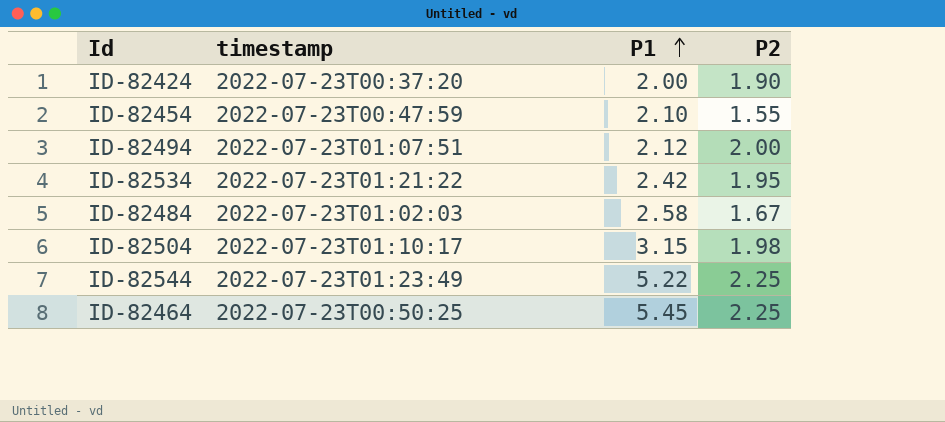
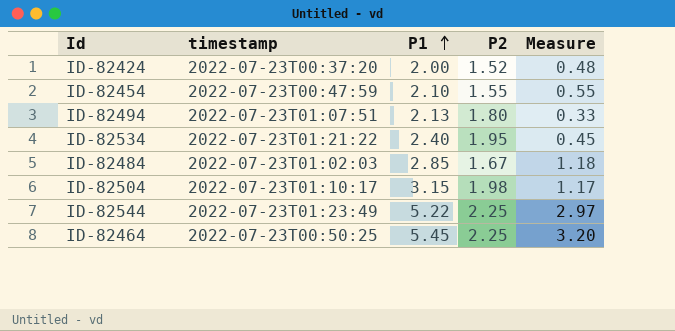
column Measure | formula: none -> [P1] - [P2]
ID-82424 | P2: 1.90 -> 1.52
ID-82494 | P1: 2.12 -> 2.13
ID-82494 | P2: 2.00 -> 1.80
ID-82534 | P1: 2.42 -> 2.40
ID-82484 | P1: 2.58 -> 2.85

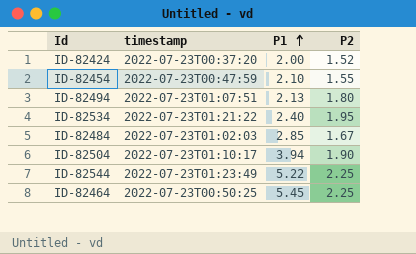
column Measure | formula: [P1] - [P2] -> none
ID-82504 | P1: 3.15 -> 3.94
ID-82504 | P2: 1.98 -> 1.90

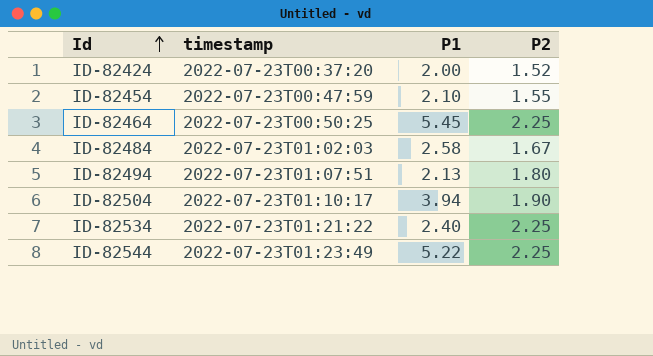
row order: P1 ascending -> Id ascending
ID-82484 | P1: 2.85 -> 2.58
ID-82534 | P2: 1.95 -> 2.25

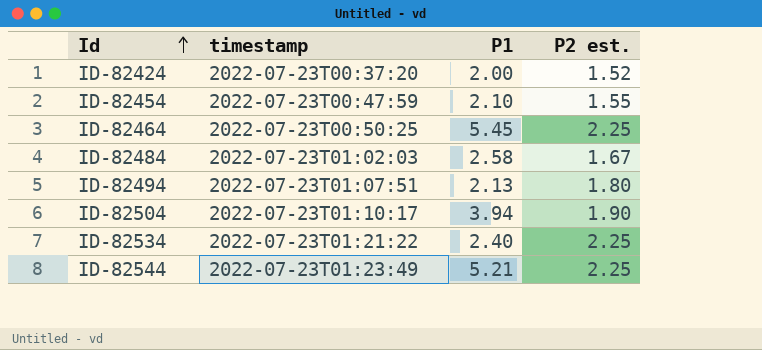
column name: P2 -> P2 est.
ID-82544 | P1: 5.22 -> 5.21

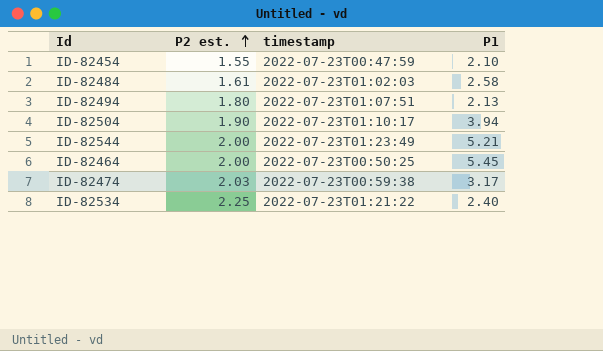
row order: Id ascending -> P2 est. ascending
column P2 est. | position: 4 -> 2
row ID-82424: 2022-07-23T00:37:20 | 2.00 | 1.52 -> none
ID-82484 | P2 est.: 1.67 -> 1.61
ID-82544 | P2 est.: 2.25 -> 2.00
ID-82464 | P2 est.: 2.25 -> 2.00
row ID-82474: none -> 2.03 | 2022-07-23T00:59:38 | 3.17

